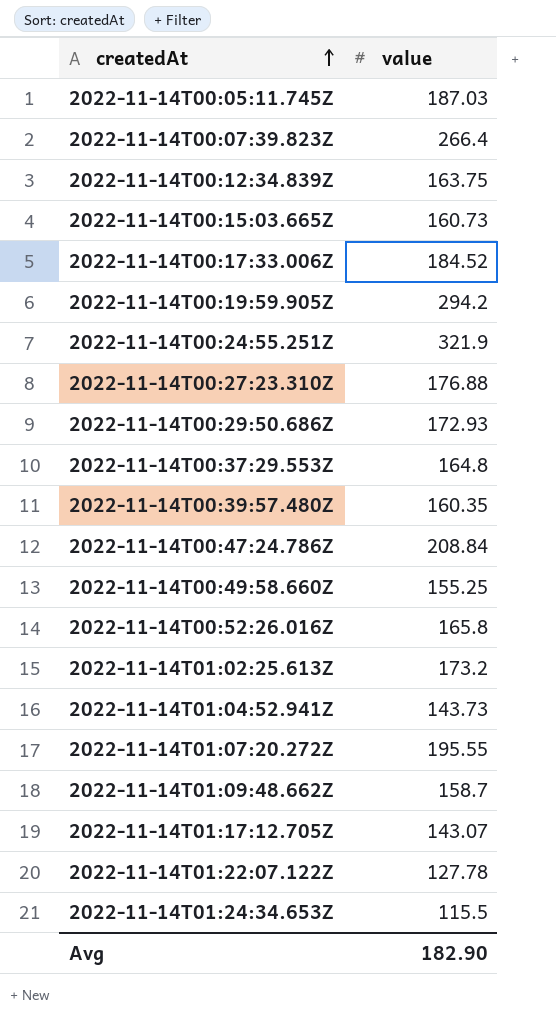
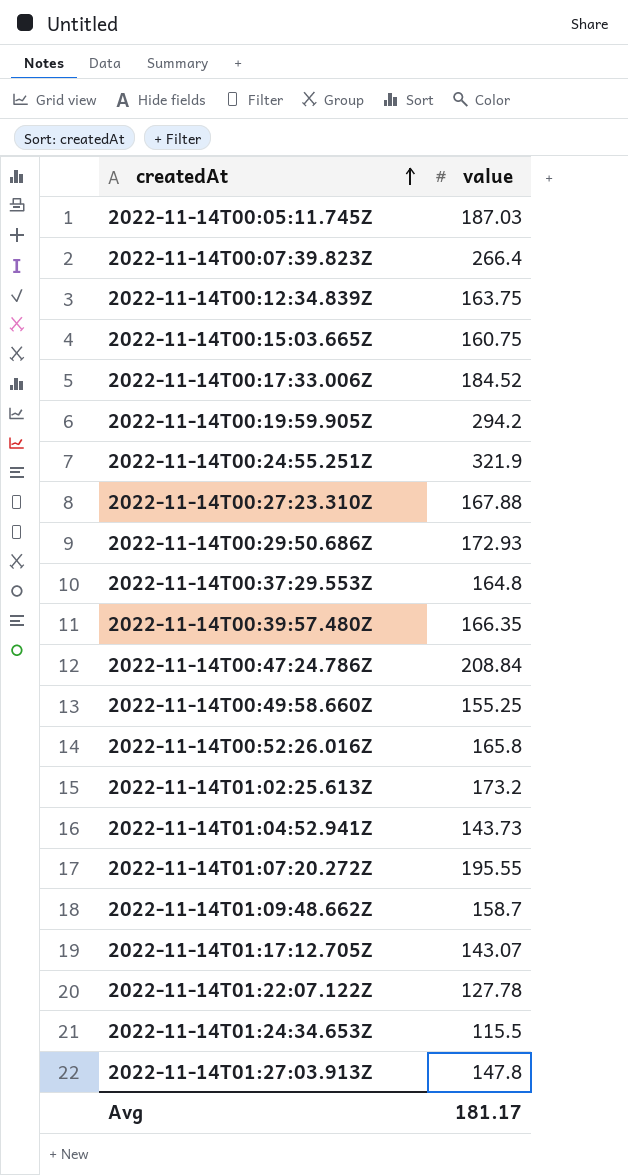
2022-11-14T00:15:03.665Z | value: 160.73 -> 160.75
2022-11-14T00:27:23.310Z | value: 176.88 -> 167.88
2022-11-14T00:39:57.480Z | value: 160.35 -> 166.35
row 2022-11-14T01:27:03.913Z: none -> 147.8
Avg | value: 182.90 -> 181.17

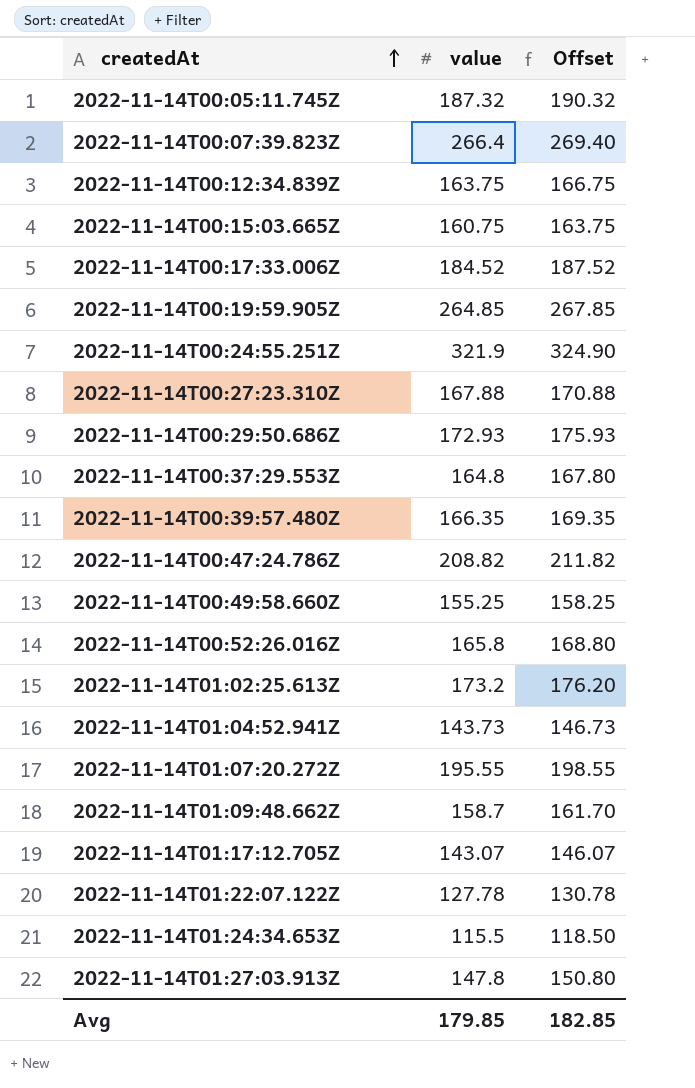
column Offset | formula: none -> [value] + 3
2022-11-14T00:05:11.745Z | value: 187.03 -> 187.32
2022-11-14T00:19:59.905Z | value: 294.2 -> 264.85
2022-11-14T00:47:24.786Z | value: 208.84 -> 208.82
Avg | value: 181.17 -> 179.85

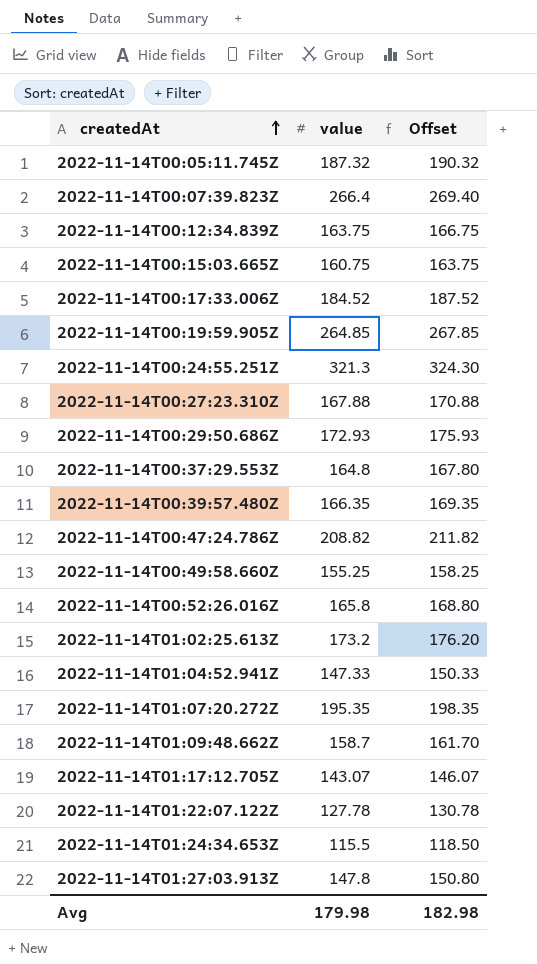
2022-11-14T00:24:55.251Z | value: 321.9 -> 321.3
2022-11-14T00:24:55.251Z | Offset: 324.90 -> 324.30
2022-11-14T01:04:52.941Z | value: 143.73 -> 147.33
2022-11-14T01:04:52.941Z | Offset: 146.73 -> 150.33
2022-11-14T01:07:20.272Z | value: 195.55 -> 195.35
2022-11-14T01:07:20.272Z | Offset: 198.55 -> 198.35
Avg | value: 179.85 -> 179.98
Avg | Offset: 182.85 -> 182.98

